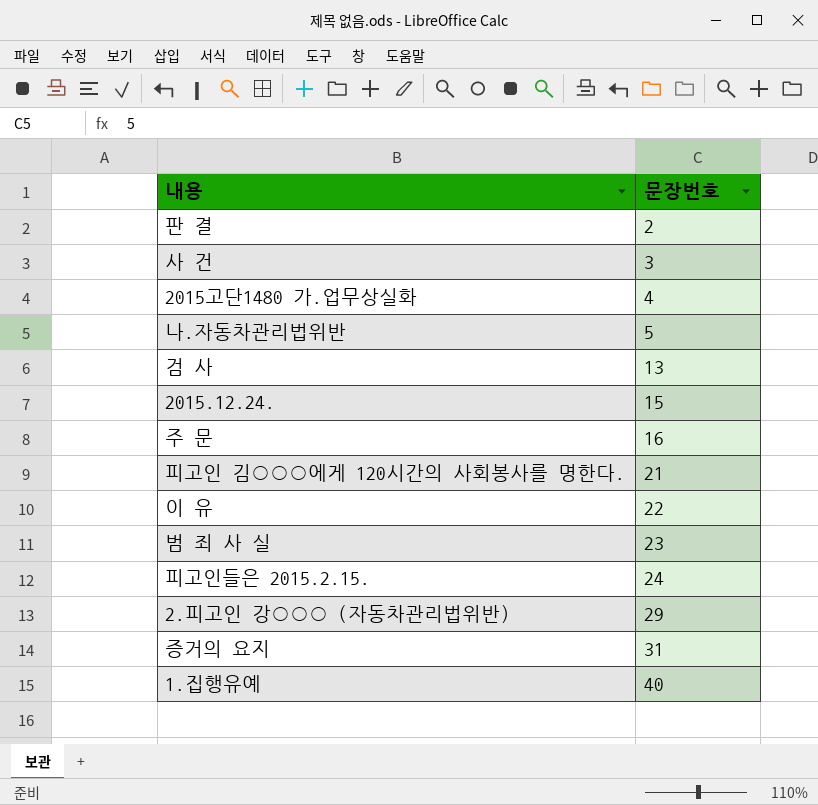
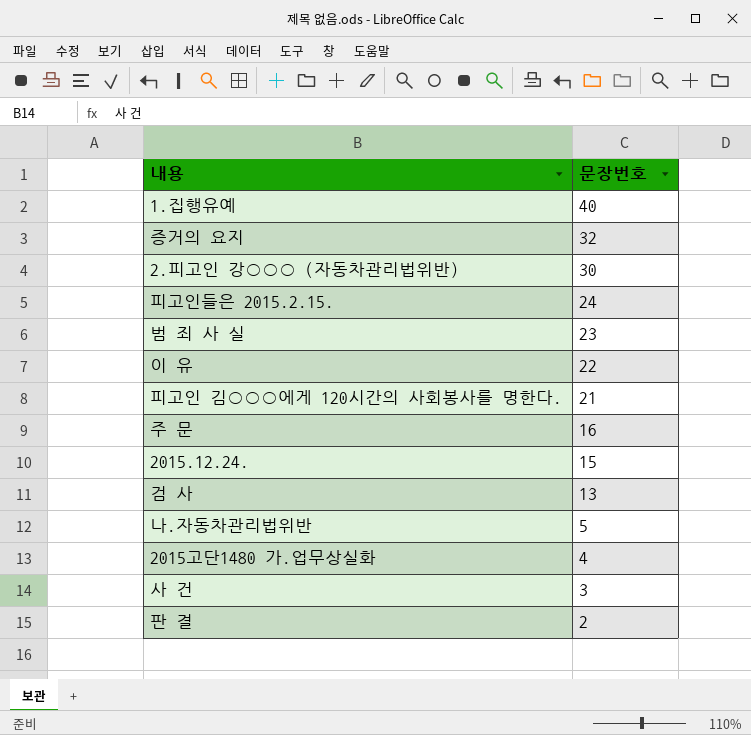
row order: 문장번호 ascending -> 문장번호 descending
증거의 요지 | 문장번호: 31 -> 32
2.피고인 강○○○ (자동차관리법위반) | 문장번호: 29 -> 30

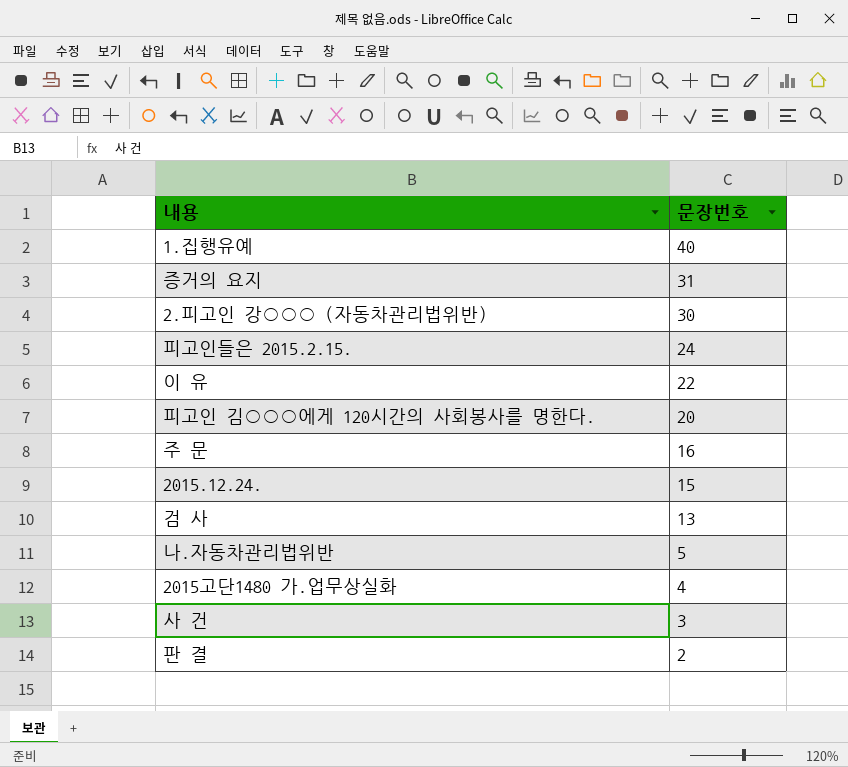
row 범 죄 사 실: 23 -> none
증거의 요지 | 문장번호: 32 -> 31
피고인 김○○○에게 120시간의 사회봉사를 명한다. | 문장번호: 21 -> 20

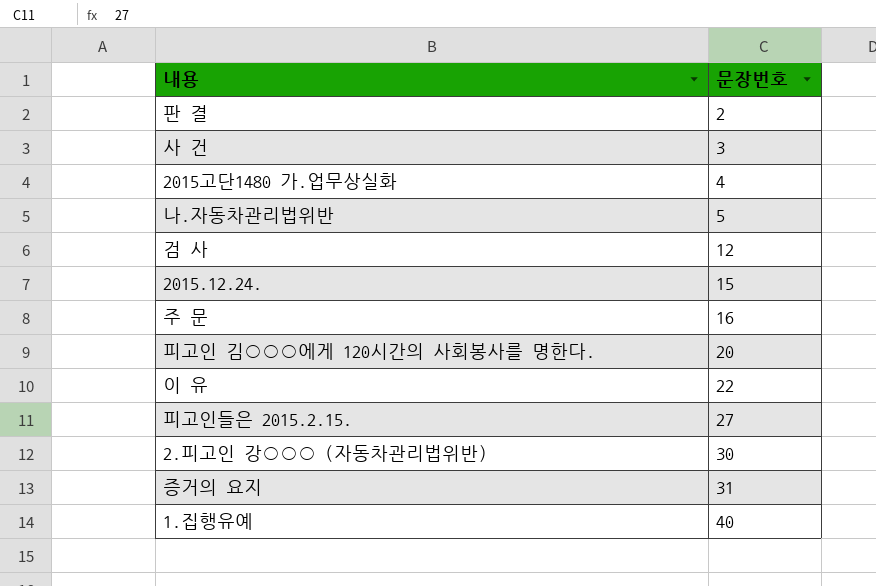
row order: 문장번호 descending -> 문장번호 ascending
검 사 | 문장번호: 13 -> 12
피고인들은 2015.2.15. | 문장번호: 24 -> 27

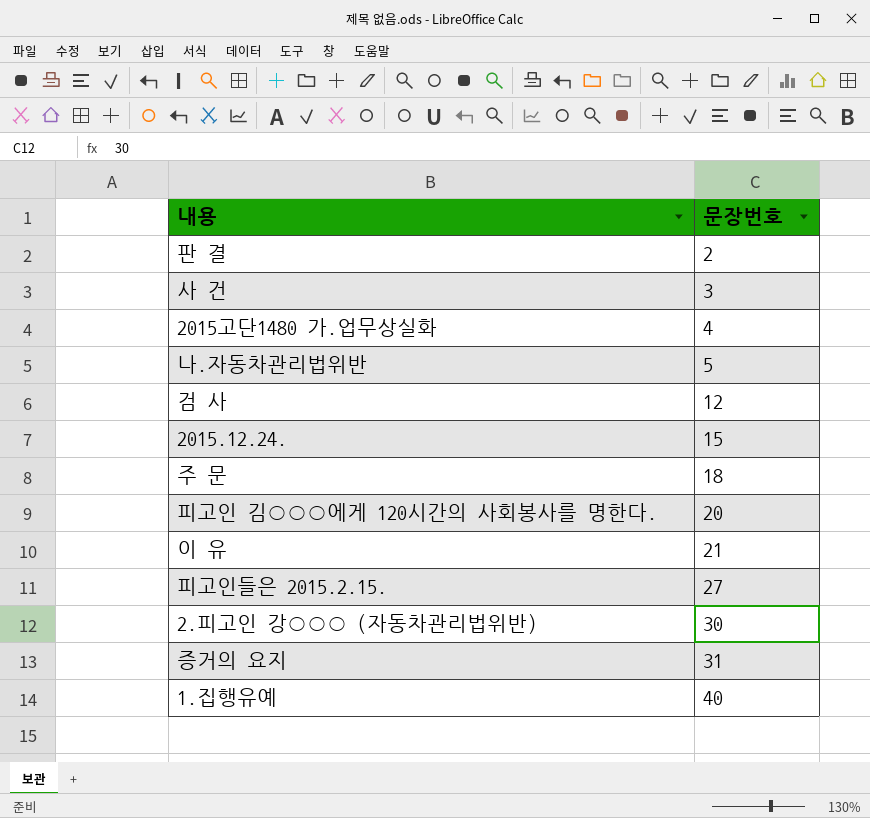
주 문 | 문장번호: 16 -> 18
이 유 | 문장번호: 22 -> 21

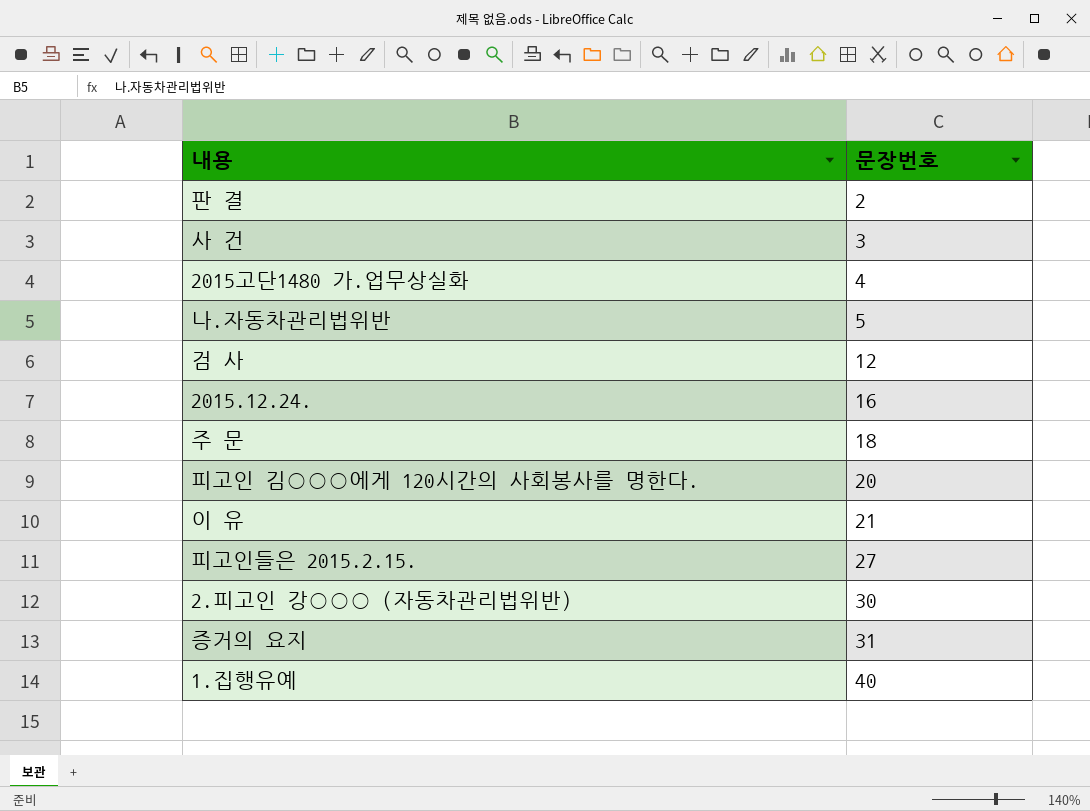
2015.12.24. | 문장번호: 15 -> 16

